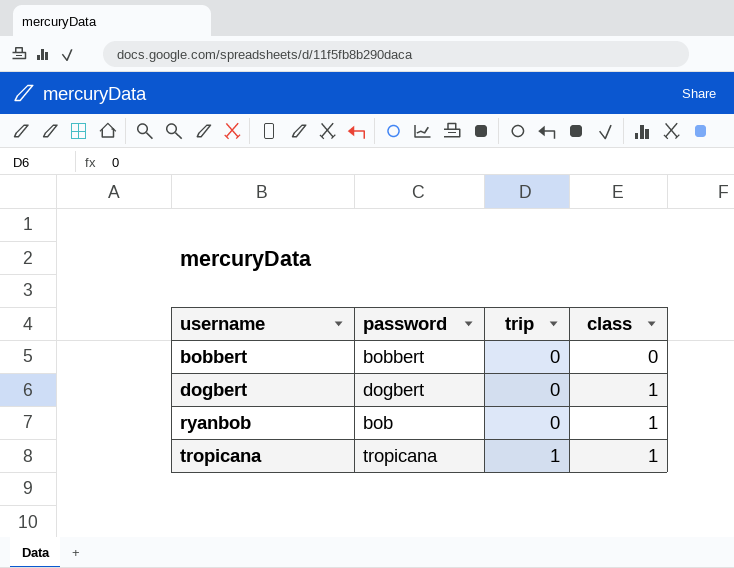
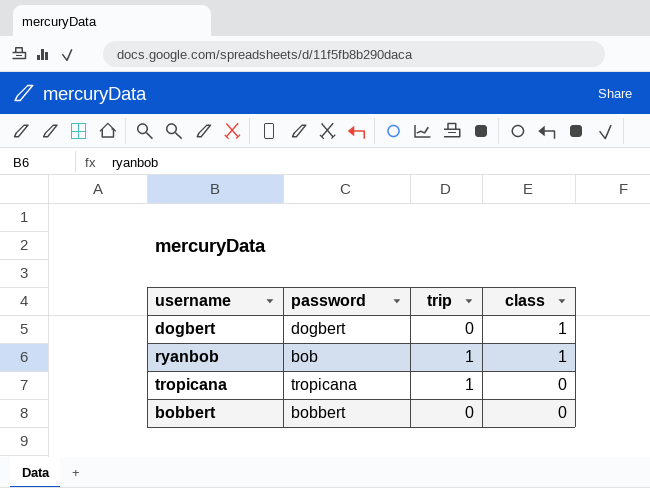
row order: username ascending -> class descending
ryanbob | trip: 0 -> 1
tropicana | class: 1 -> 0

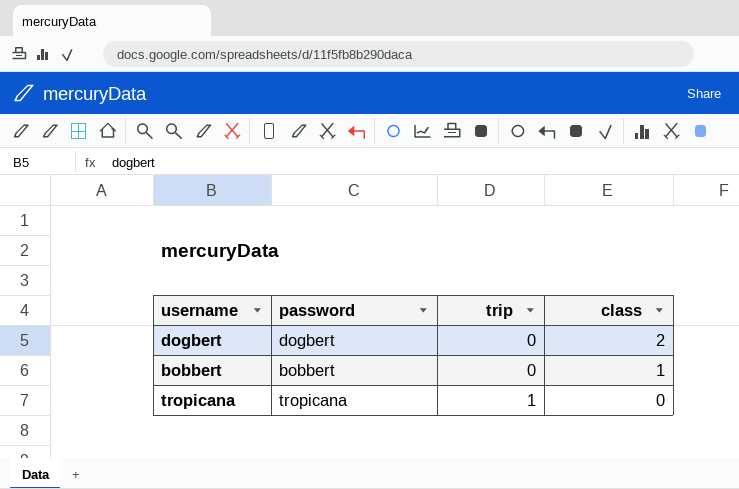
row order: class descending -> trip ascending
row ryanbob: bob | 1 | 1 -> none
dogbert | class: 1 -> 2
bobbert | class: 0 -> 1

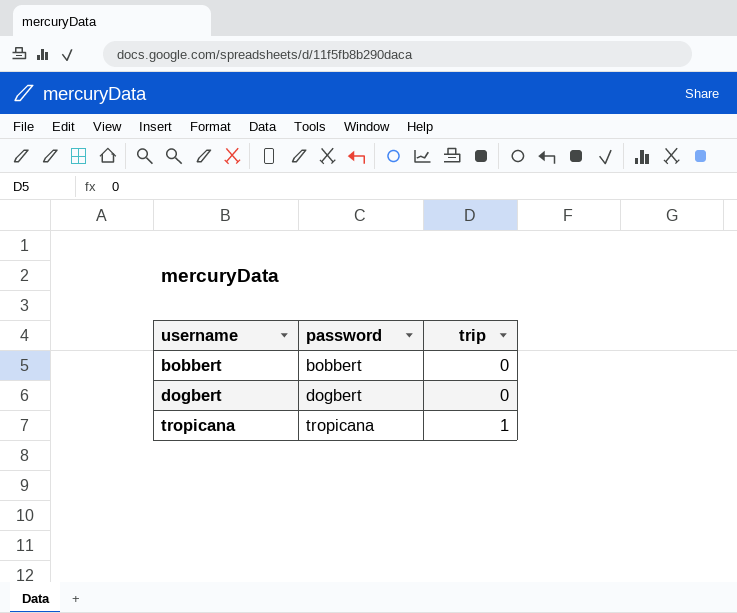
row order: trip ascending -> username ascending
column class | position: 4 -> none

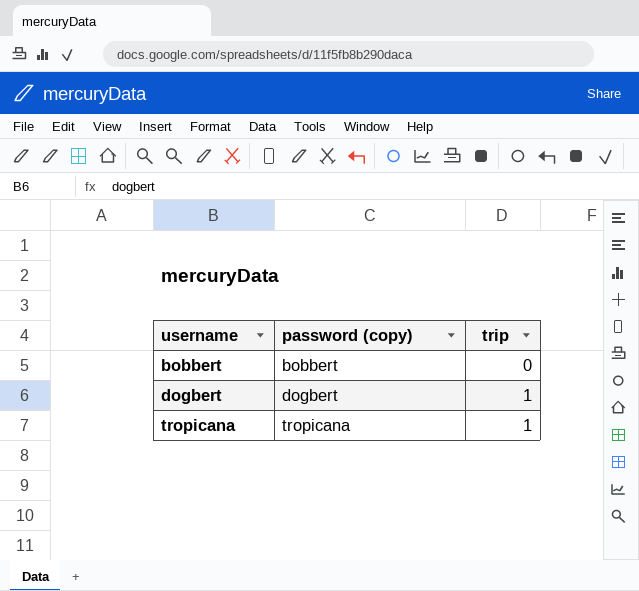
column name: password -> password (copy)
dogbert | trip: 0 -> 1

